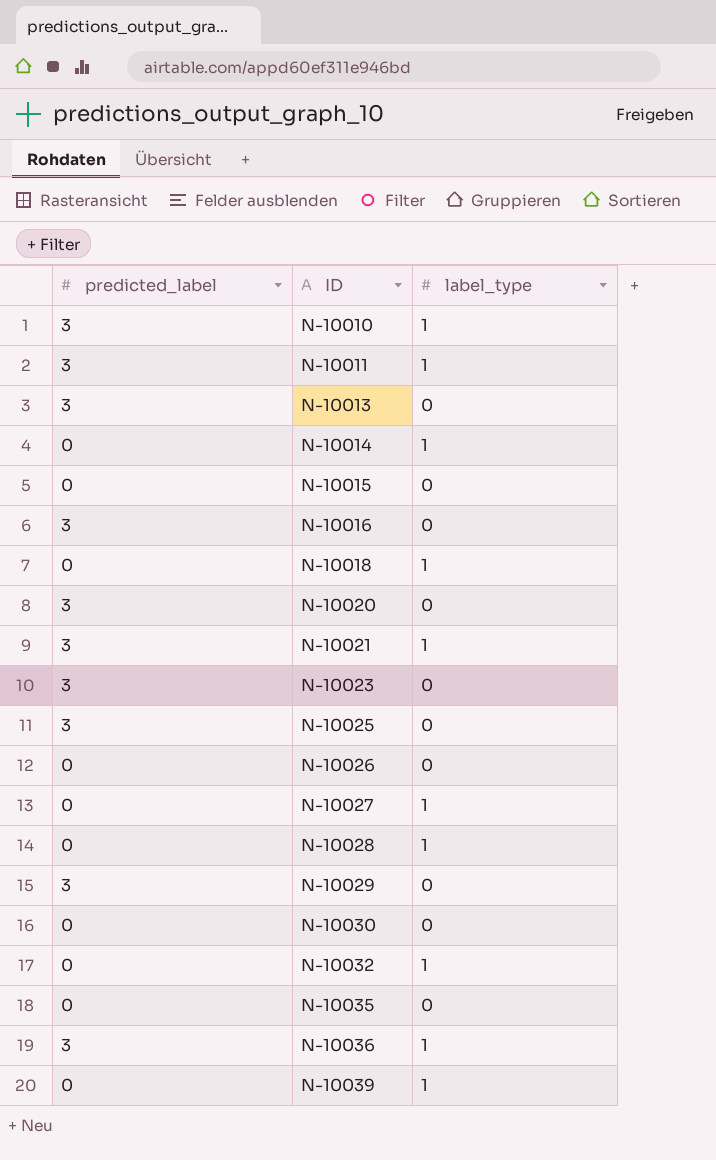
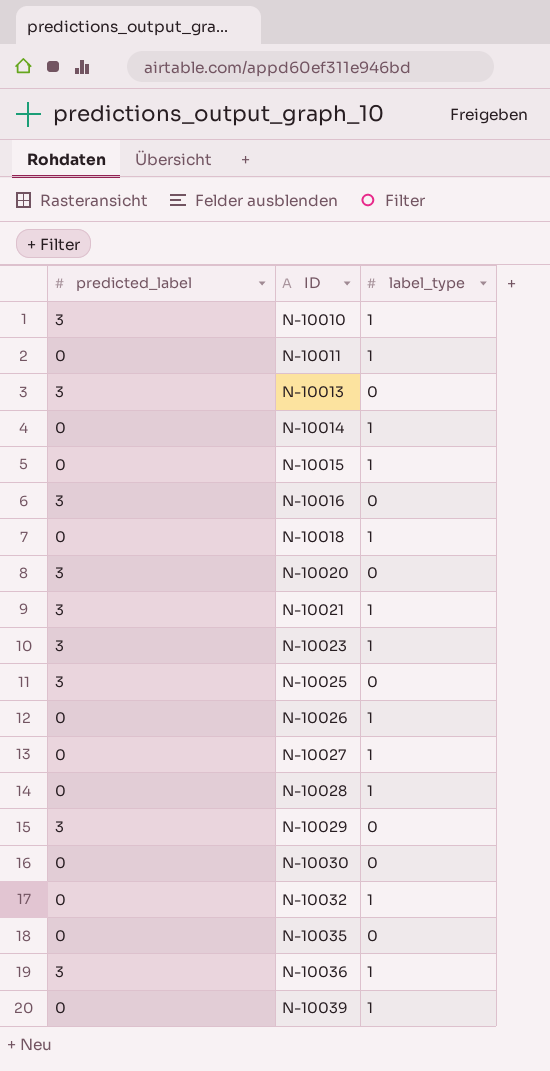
N-10011 | predicted_label: 3 -> 0
N-10015 | label_type: 0 -> 1
N-10023 | label_type: 0 -> 1
N-10026 | label_type: 0 -> 1

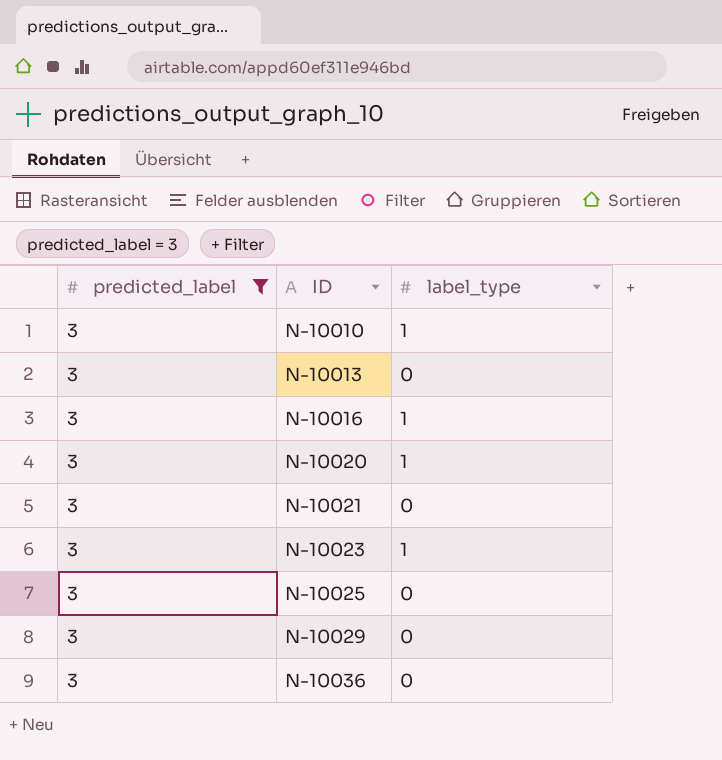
filter: none -> predicted_label = 3
N-10016 | label_type: 0 -> 1
N-10020 | label_type: 0 -> 1
N-10021 | label_type: 1 -> 0
N-10036 | label_type: 1 -> 0

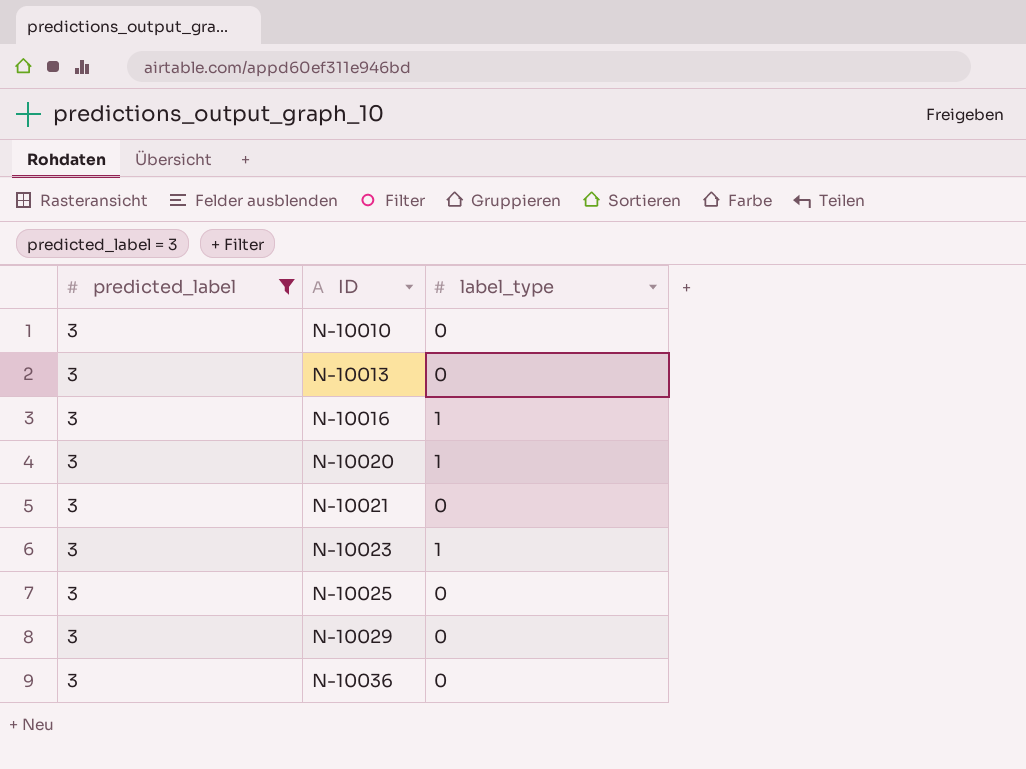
N-10010 | label_type: 1 -> 0

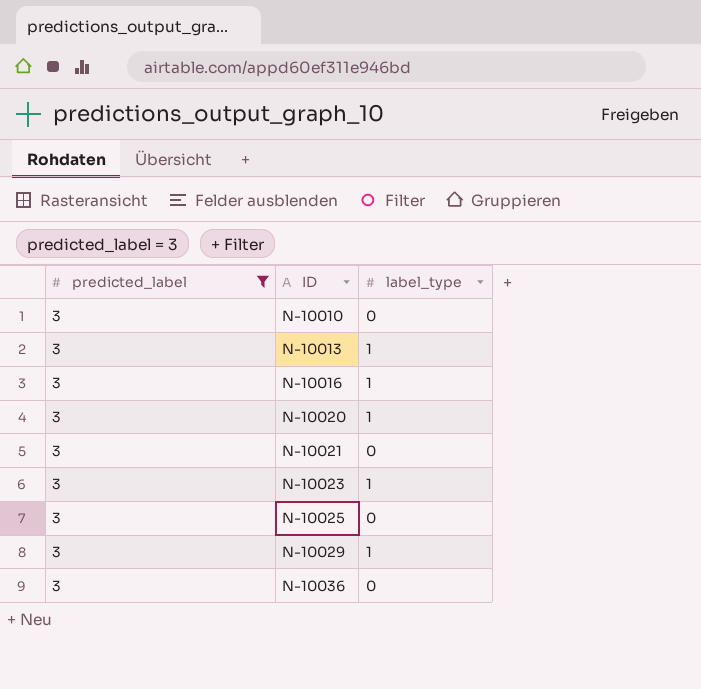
N-10013 | label_type: 0 -> 1
N-10029 | label_type: 0 -> 1

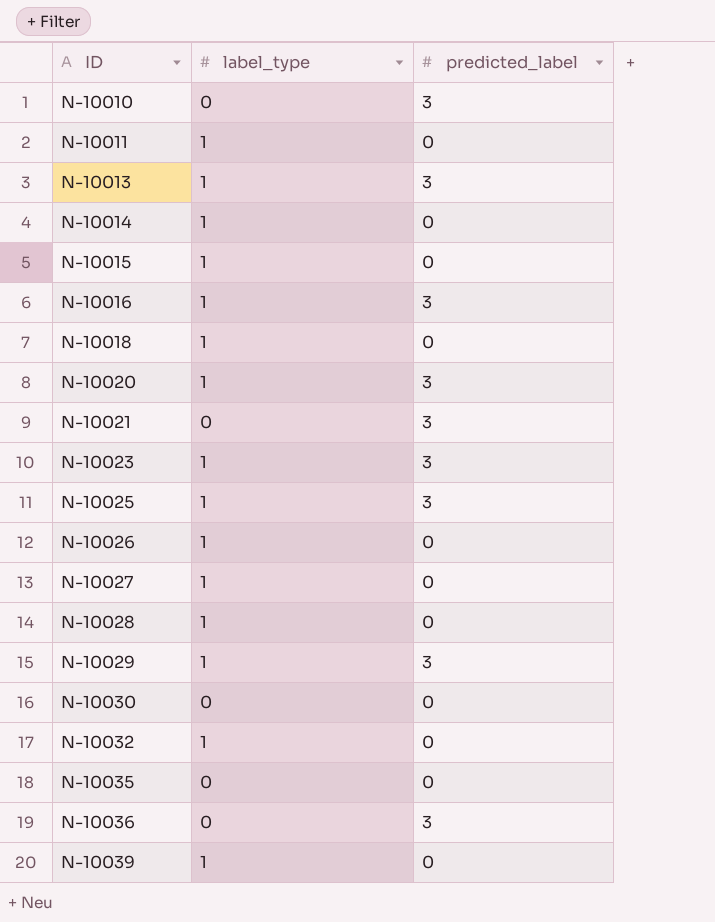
filter: predicted_label = 3 -> none
column predicted_label | position: 1 -> 3
N-10025 | label_type: 0 -> 1

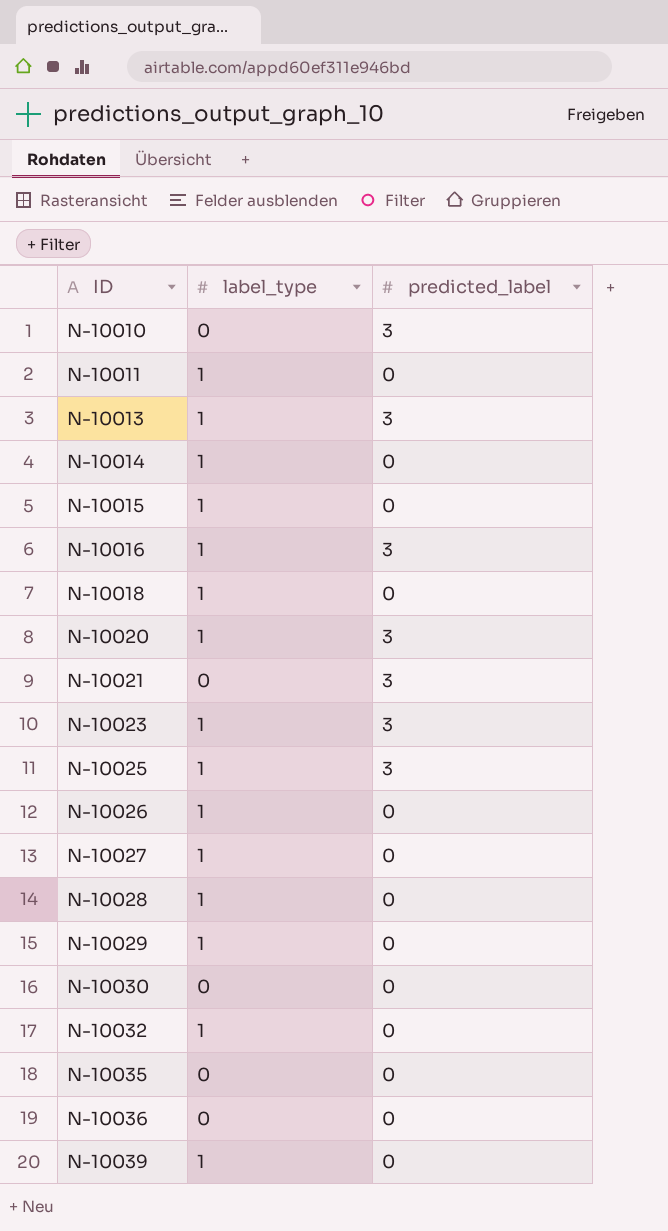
N-10029 | predicted_label: 3 -> 0
N-10036 | predicted_label: 3 -> 0

